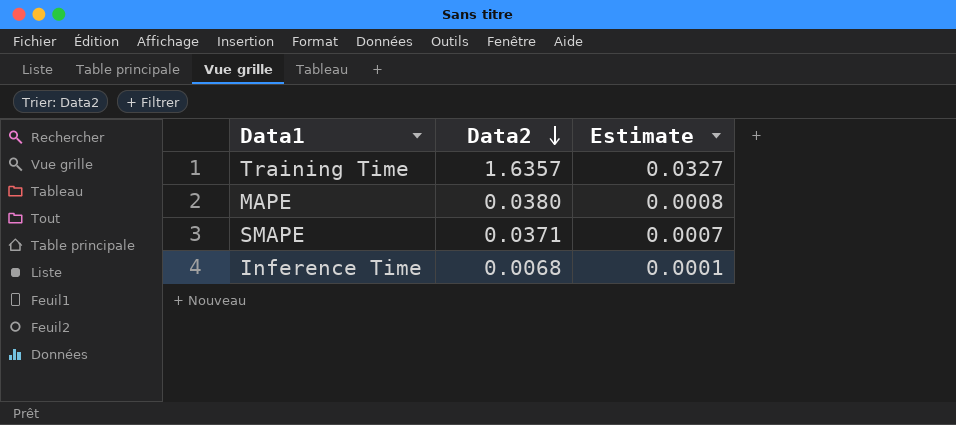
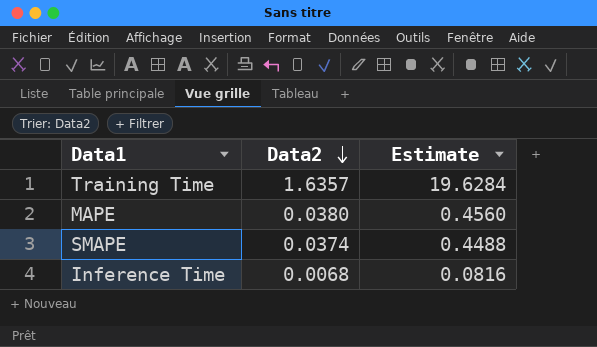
column Estimate | formula: [Data2] * 0.02 -> [Data2] * 12
SMAPE | Data2: 0.0371 -> 0.0374

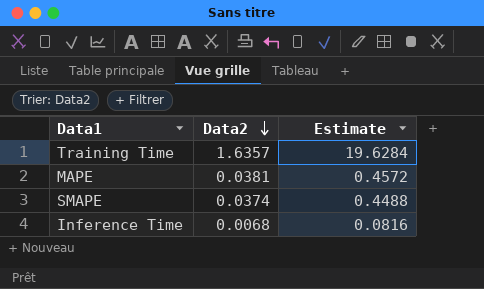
MAPE | Data2: 0.0380 -> 0.0381
MAPE | Estimate: 0.4560 -> 0.4572

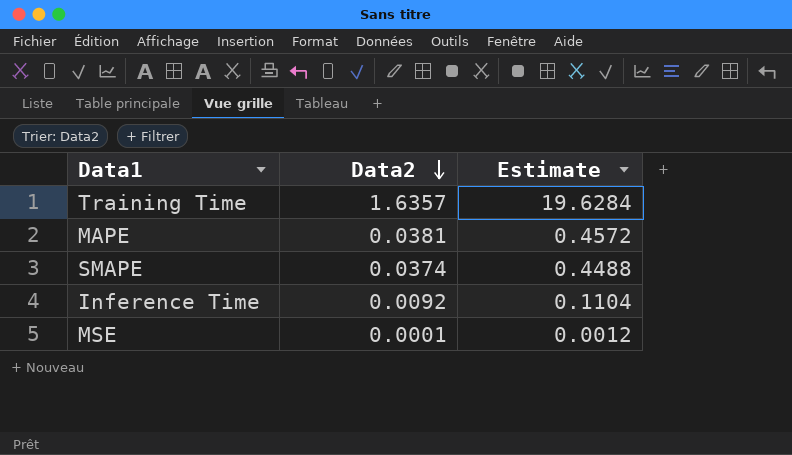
Inference Time | Data2: 0.0068 -> 0.0092
Inference Time | Estimate: 0.0816 -> 0.1104
row MSE: none -> 0.0001 | 0.0012

